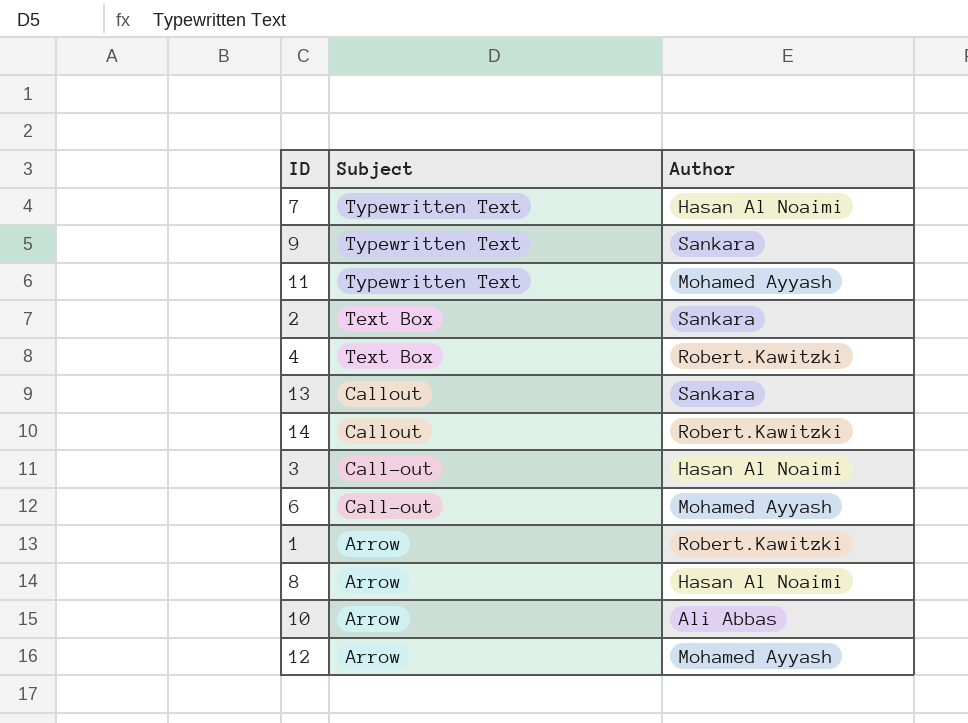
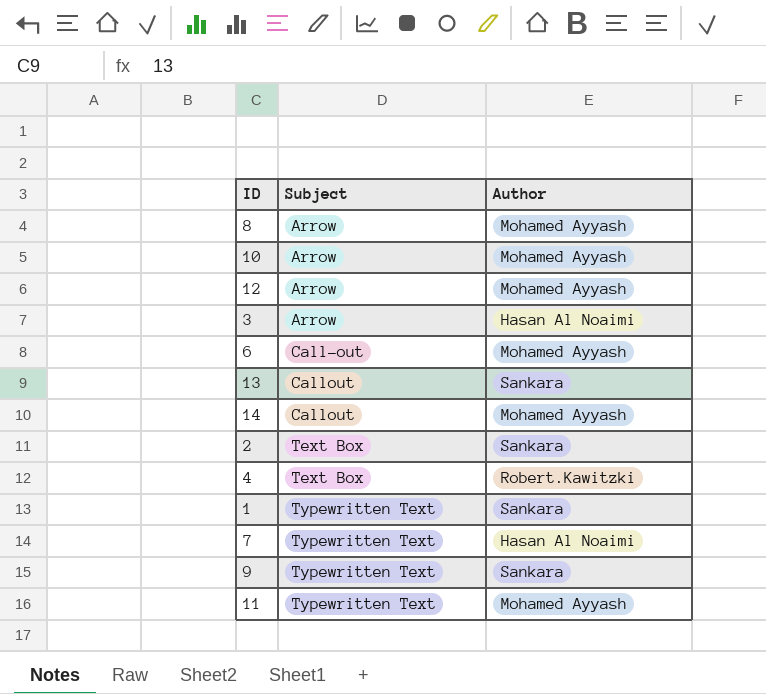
row order: Subject descending -> Subject ascending
8 | Author: Hasan Al Noaimi -> Mohamed Ayyash
10 | Author: Ali Abbas -> Mohamed Ayyash
3 | Subject: Call-out -> Arrow
14 | Author: Robert.Kawitzki -> Mohamed Ayyash
1 | Subject: Arrow -> Typewritten Text
1 | Author: Robert.Kawitzki -> Sankara

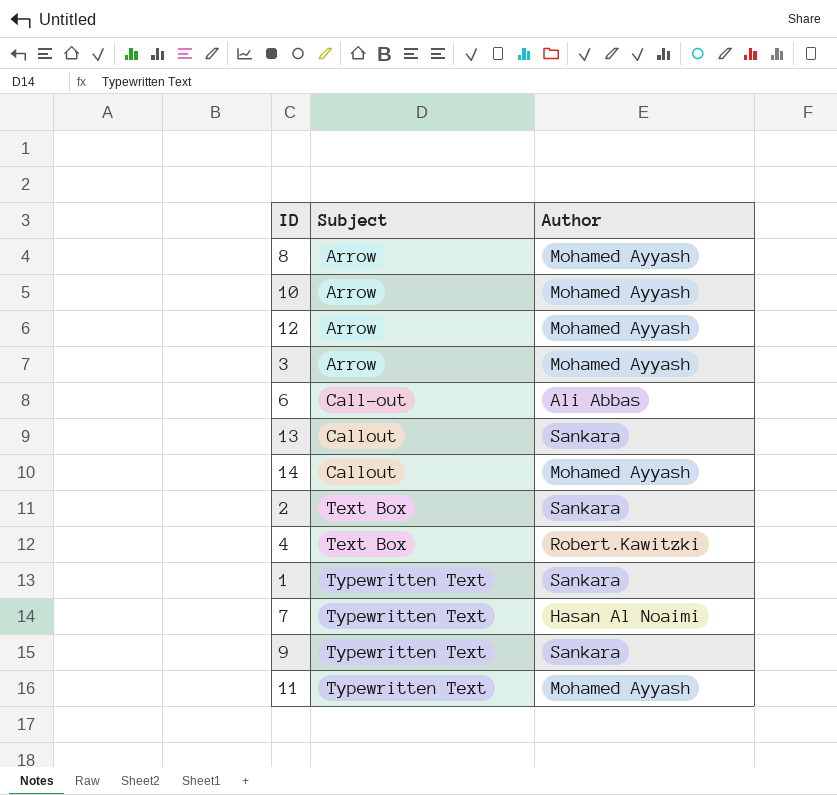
3 | Author: Hasan Al Noaimi -> Mohamed Ayyash
6 | Author: Mohamed Ayyash -> Ali Abbas

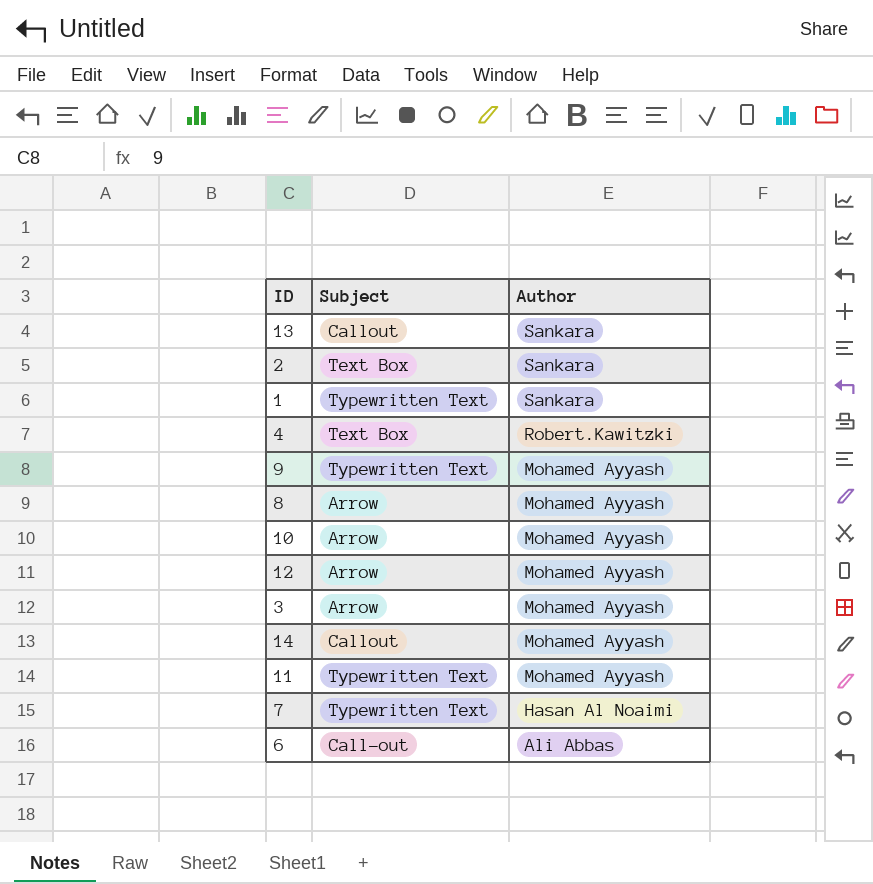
row order: Subject ascending -> Author descending
9 | Author: Sankara -> Mohamed Ayyash

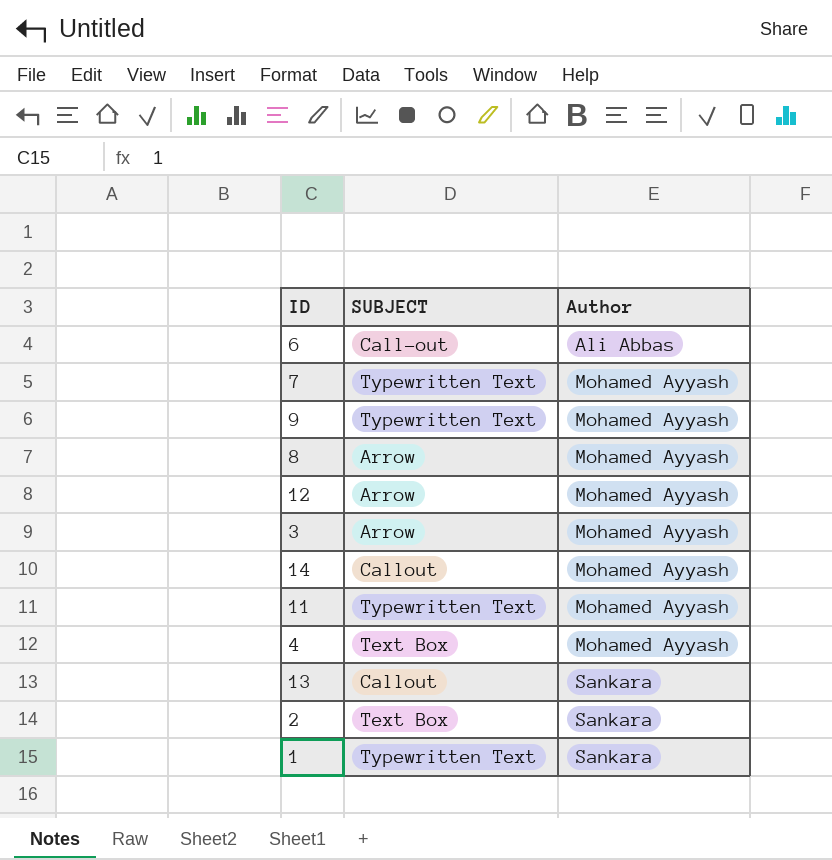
row order: Author descending -> Author ascending
column name: Subject -> SUBJECT
row 10: Arrow | Mohamed Ayyash -> none
7 | Author: Hasan Al Noaimi -> Mohamed Ayyash
4 | Author: Robert.Kawitzki -> Mohamed Ayyash

